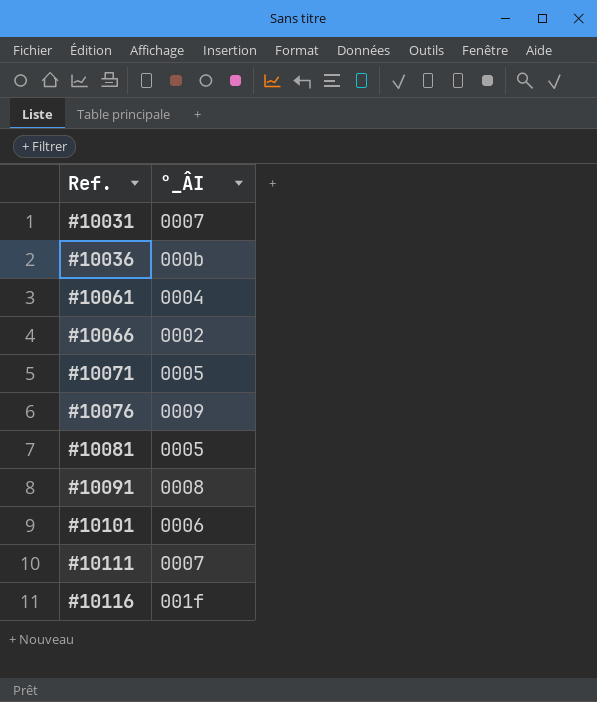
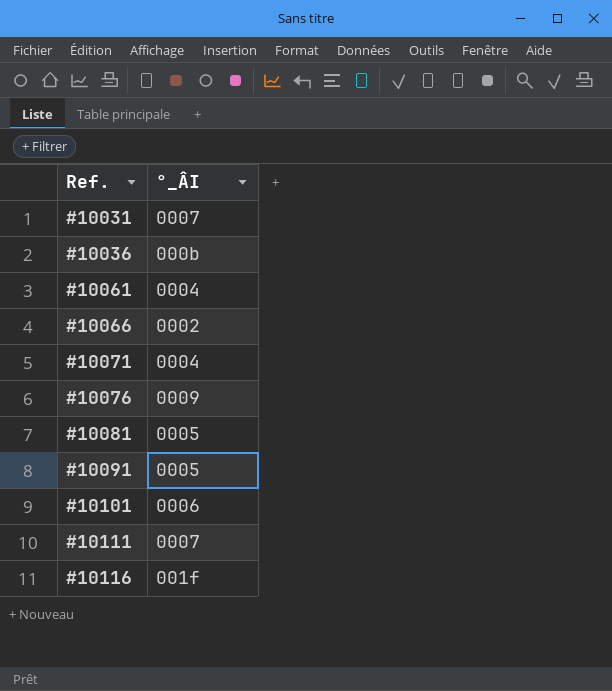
#10071 | °_ÂI: 0005 -> 0004
#10091 | °_ÂI: 0008 -> 0005

